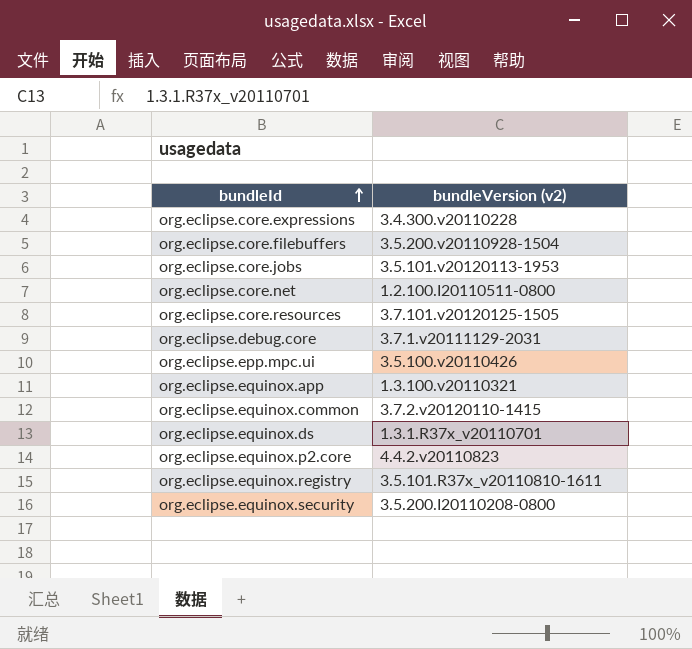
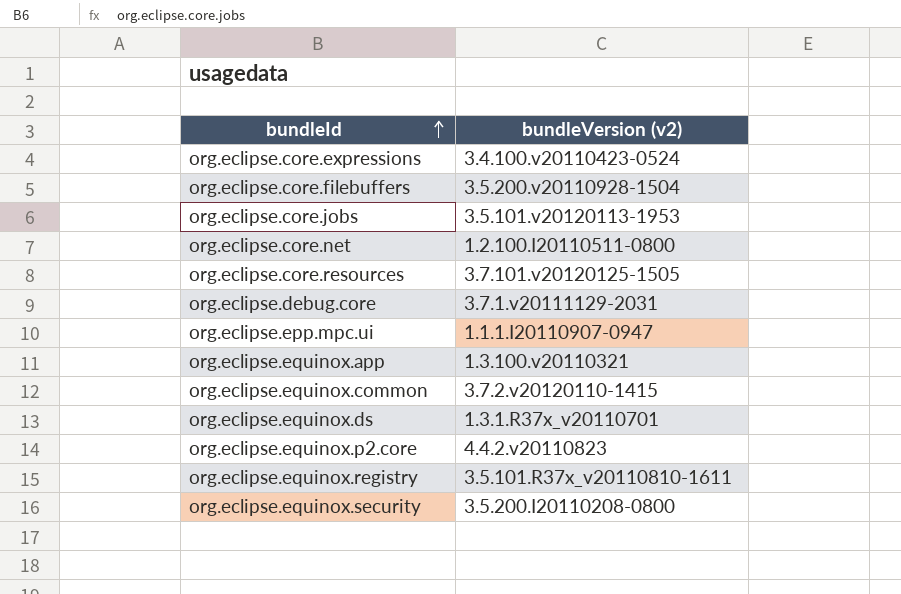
org.eclipse.core.expressions | bundleVersion (v2): 3.4.300.v20110228 -> 3.4.100.v20110423-0524
org.eclipse.epp.mpc.ui | bundleVersion (v2): 3.5.100.v20110426 -> 1.1.1.I20110907-0947

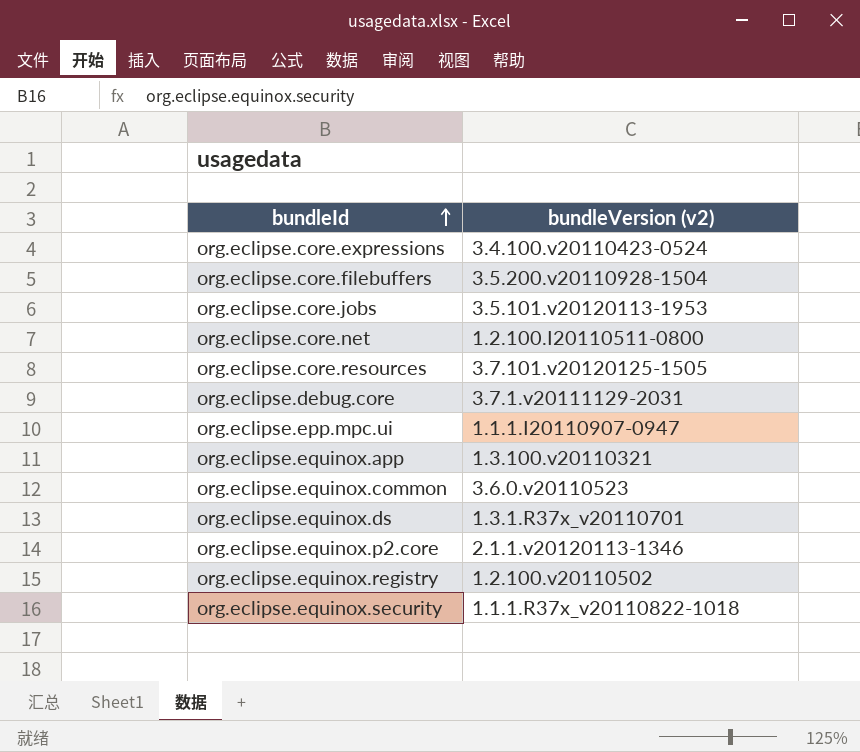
org.eclipse.equinox.common | bundleVersion (v2): 3.7.2.v20120110-1415 -> 3.6.0.v20110523
org.eclipse.equinox.p2.core | bundleVersion (v2): 4.4.2.v20110823 -> 2.1.1.v20120113-1346
org.eclipse.equinox.registry | bundleVersion (v2): 3.5.101.R37x_v20110810-1611 -> 1.2.100.v20110502
org.eclipse.equinox.security | bundleVersion (v2): 3.5.200.I20110208-0800 -> 1.1.1.R37x_v20110822-1018

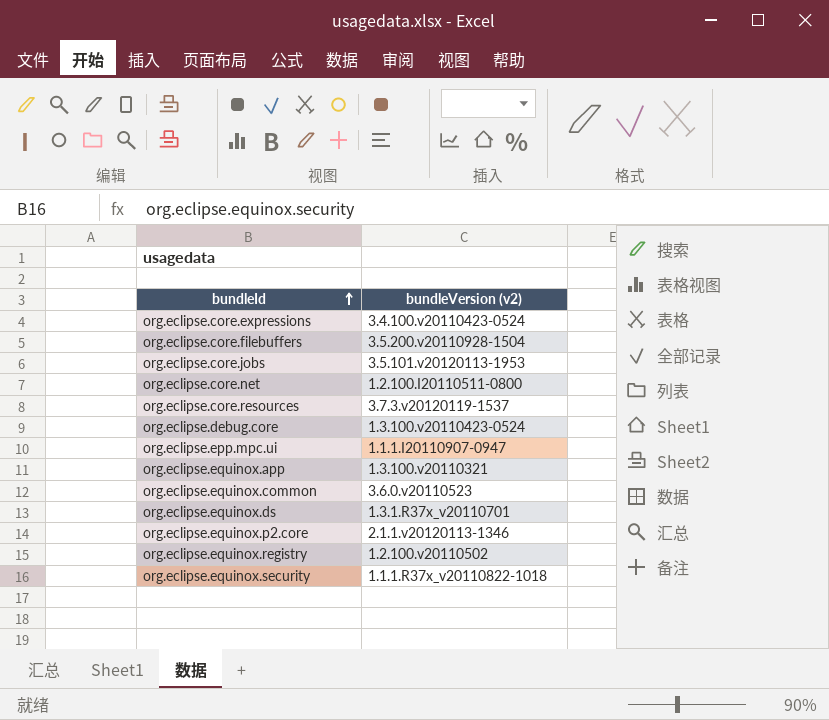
org.eclipse.core.resources | bundleVersion (v2): 3.7.101.v20120125-1505 -> 3.7.3.v20120119-1537
org.eclipse.debug.core | bundleVersion (v2): 3.7.1.v20111129-2031 -> 1.3.100.v20110423-0524

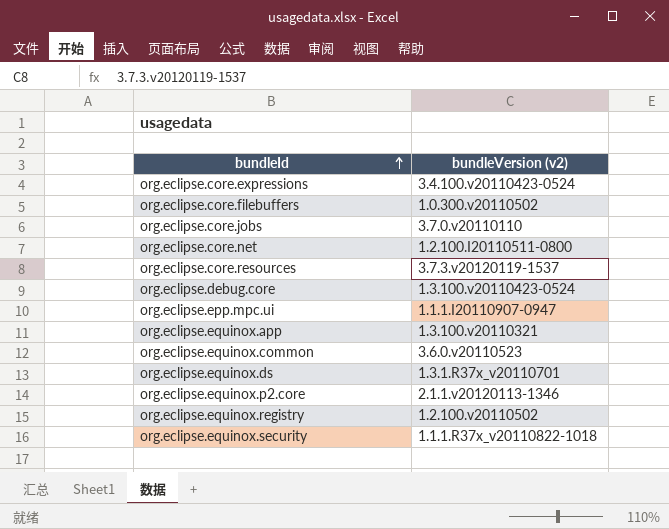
org.eclipse.core.filebuffers | bundleVersion (v2): 3.5.200.v20110928-1504 -> 1.0.300.v20110502
org.eclipse.core.jobs | bundleVersion (v2): 3.5.101.v20120113-1953 -> 3.7.0.v20110110

